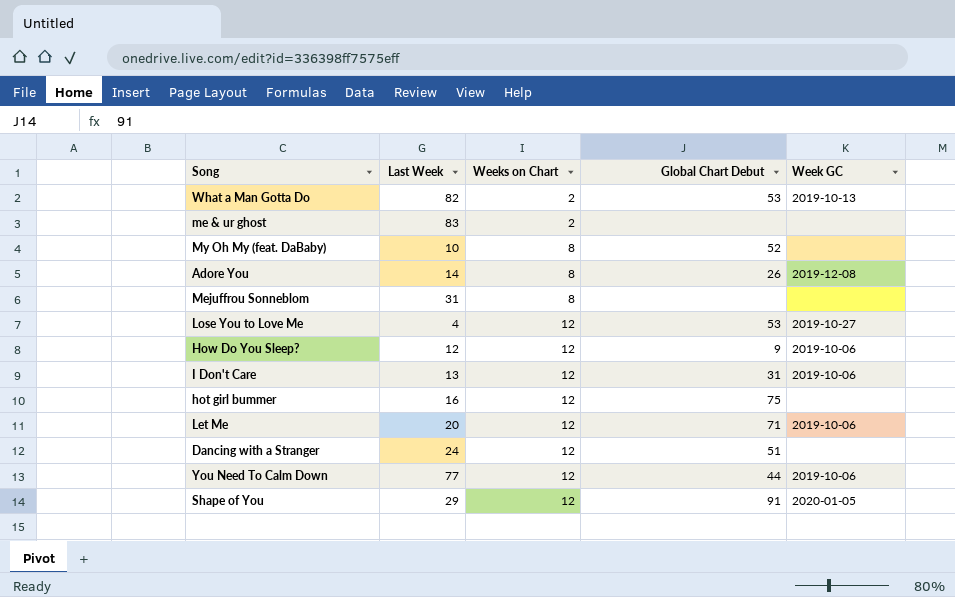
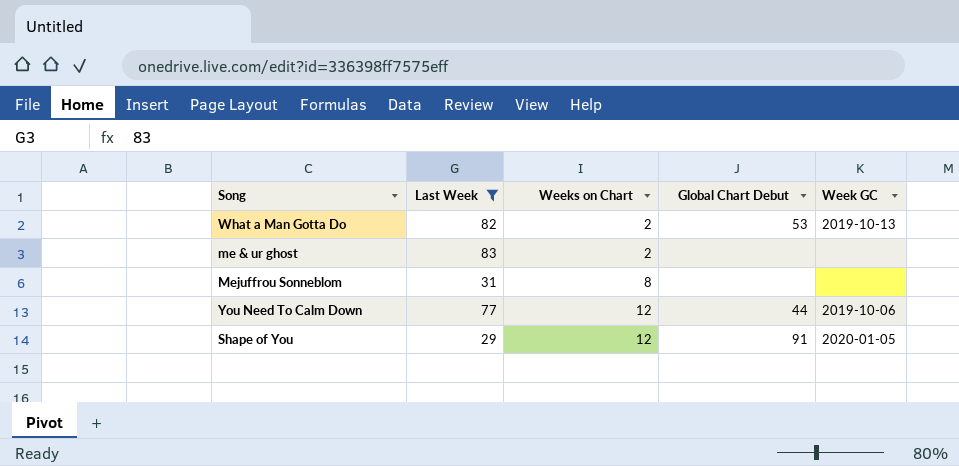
filter: none -> Last Week >= 29

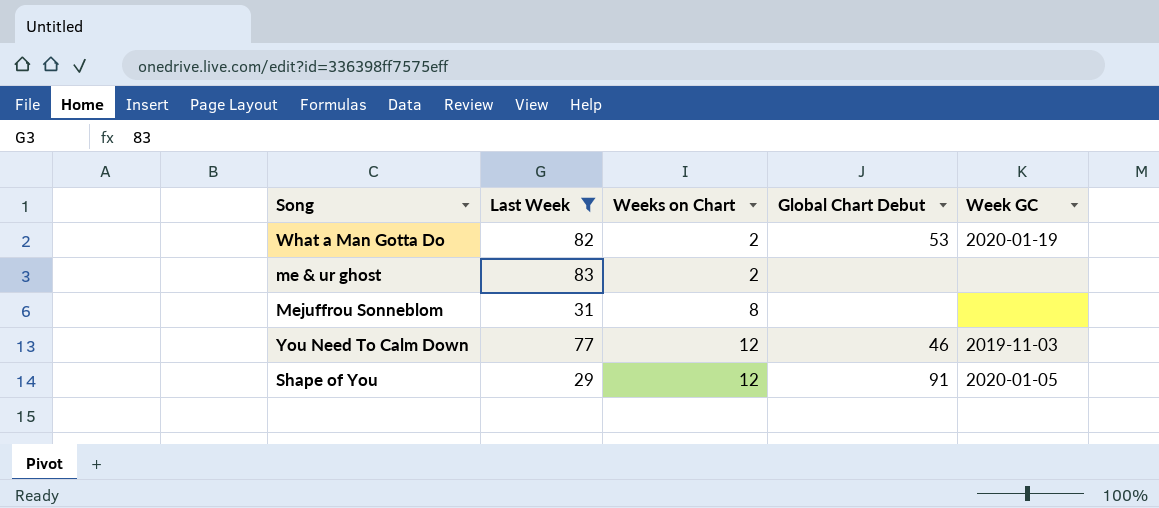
What a Man Gotta Do | Week GC: 2019-10-13 -> 2020-01-19
You Need To Calm Down | Global Chart Debut: 44 -> 46
You Need To Calm Down | Week GC: 2019-10-06 -> 2019-11-03

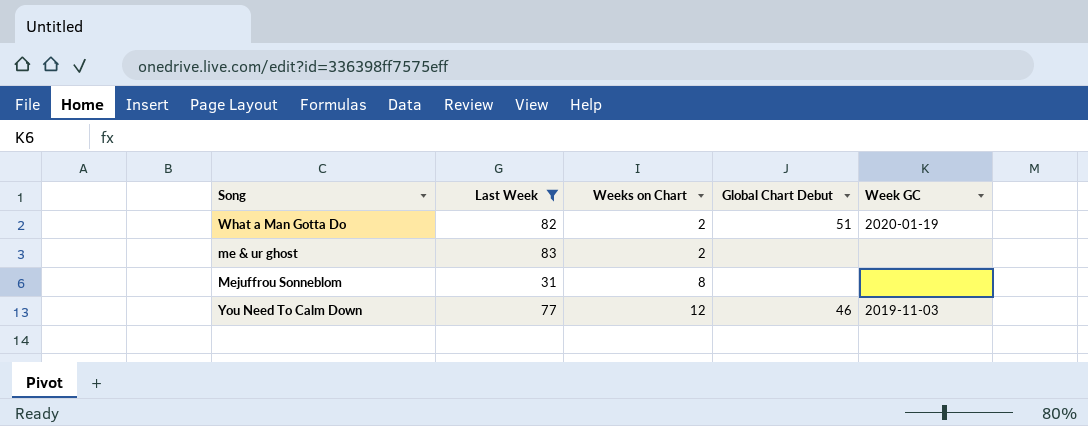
row Shape of You: 29 | 12 | 91 | 2020-01-05 -> none
What a Man Gotta Do | Global Chart Debut: 53 -> 51

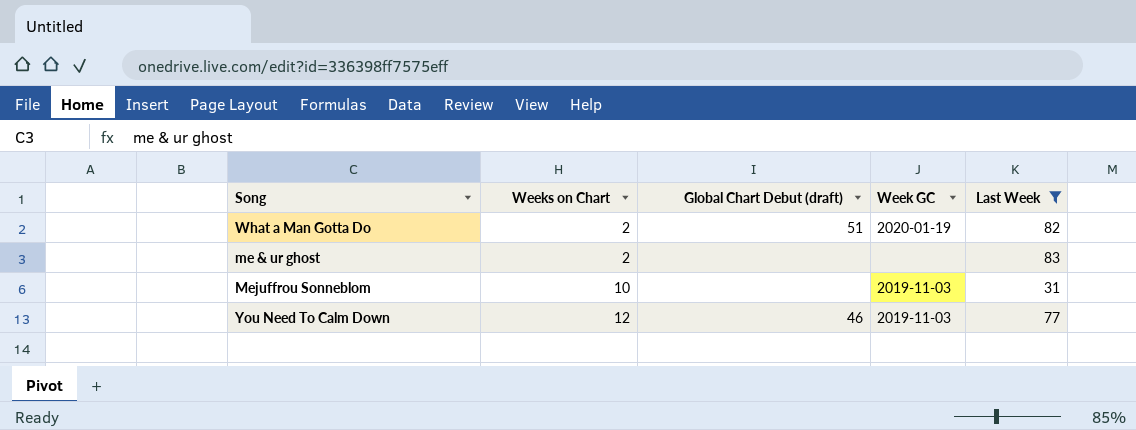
column name: Global Chart Debut -> Global Chart Debut (draft)
column Last Week | position: 2 -> 5
Mejuffrou Sonneblom | Weeks on Chart: 8 -> 10
Mejuffrou Sonneblom | Week GC: none -> 2019-11-03

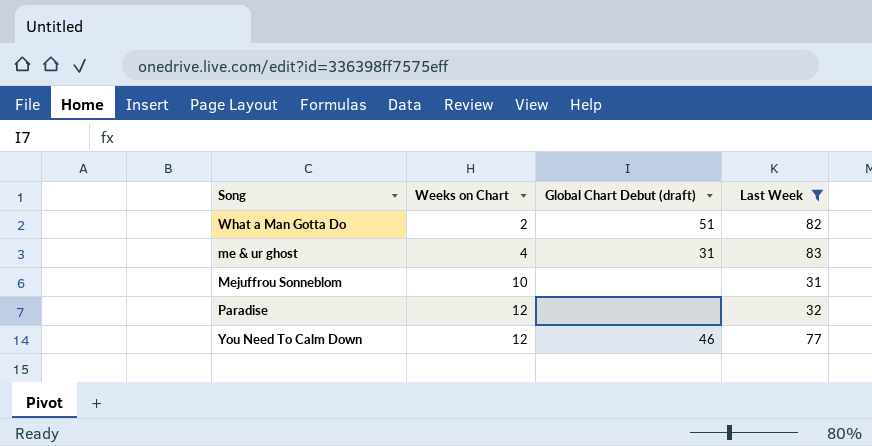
column Week GC | position: 4 -> none
me & ur ghost | Weeks on Chart: 2 -> 4
me & ur ghost | Global Chart Debut (draft): none -> 31
row Paradise: none -> 12 | none | 32

